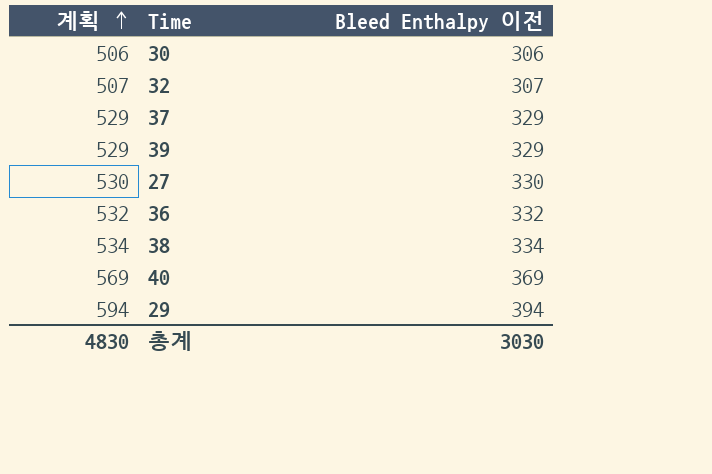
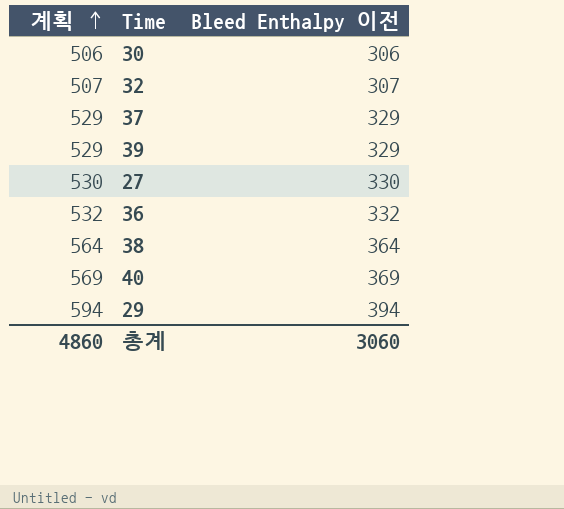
38 | 계획: 534 -> 564
38 | Bleed Enthalpy 이전: 334 -> 364
총계 | 계획: 4830 -> 4860
총계 | Bleed Enthalpy 이전: 3030 -> 3060

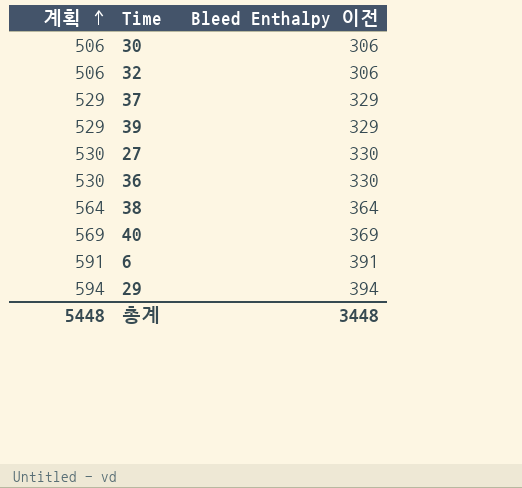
32 | 계획: 507 -> 506
32 | Bleed Enthalpy 이전: 307 -> 306
36 | 계획: 532 -> 530
36 | Bleed Enthalpy 이전: 332 -> 330
row 6: none -> 591 | 391
총계 | 계획: 4860 -> 5448
총계 | Bleed Enthalpy 이전: 3060 -> 3448

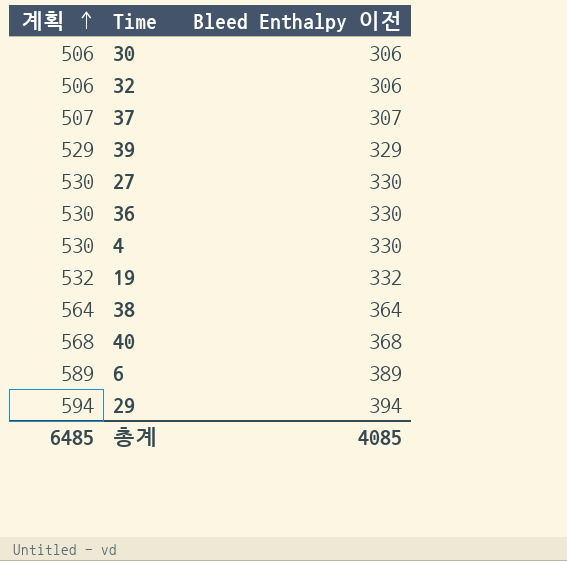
37 | 계획: 529 -> 507
37 | Bleed Enthalpy 이전: 329 -> 307
row 4: none -> 530 | 330
row 19: none -> 532 | 332
40 | 계획: 569 -> 568
40 | Bleed Enthalpy 이전: 369 -> 368
6 | 계획: 591 -> 589
6 | Bleed Enthalpy 이전: 391 -> 389
총계 | 계획: 5448 -> 6485
총계 | Bleed Enthalpy 이전: 3448 -> 4085

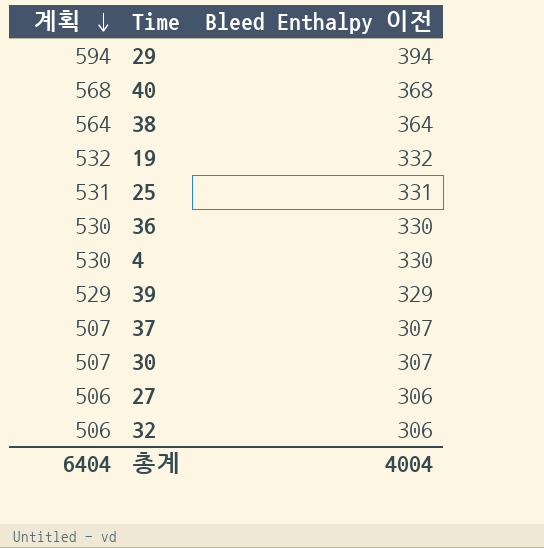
row order: 계획 ascending -> 계획 descending
row 6: 589 | 389 -> none
row 25: none -> 531 | 331
30 | 계획: 506 -> 507
30 | Bleed Enthalpy 이전: 306 -> 307
27 | 계획: 530 -> 506
27 | Bleed Enthalpy 이전: 330 -> 306
총계 | 계획: 6485 -> 6404
총계 | Bleed Enthalpy 이전: 4085 -> 4004

